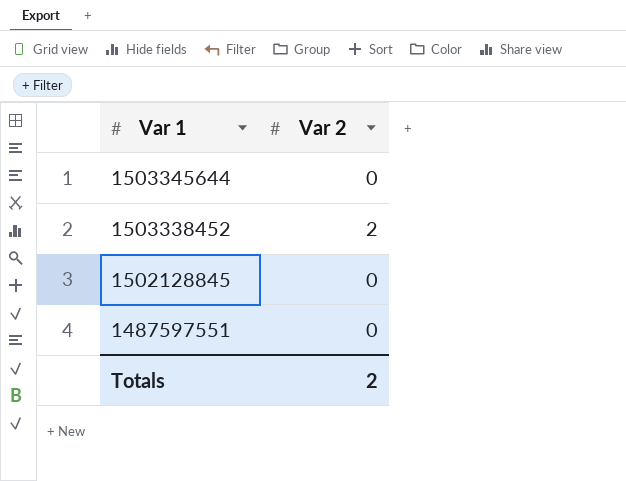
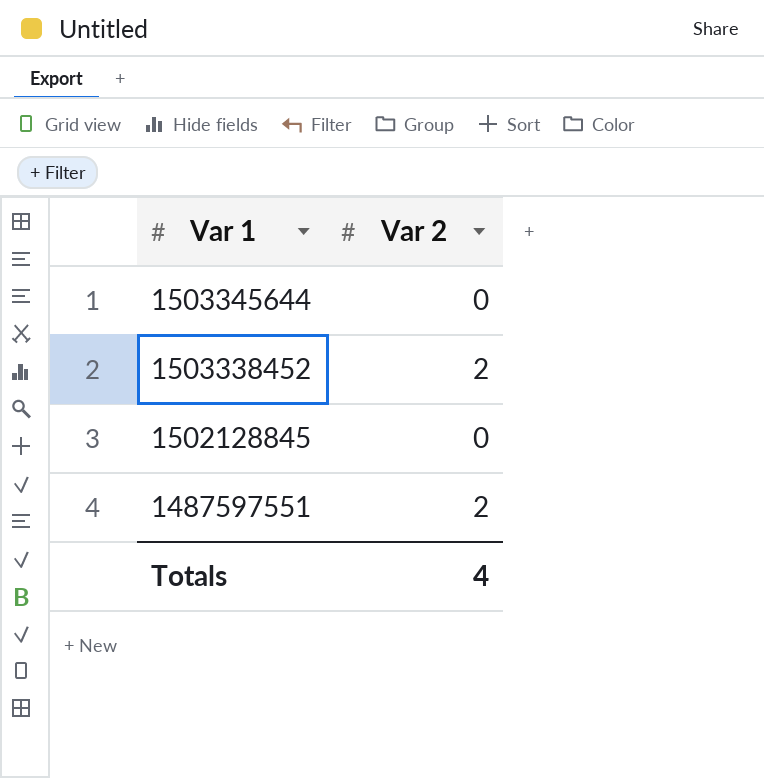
1487597551 | Var 2: 0 -> 2
Totals | Var 2: 2 -> 4

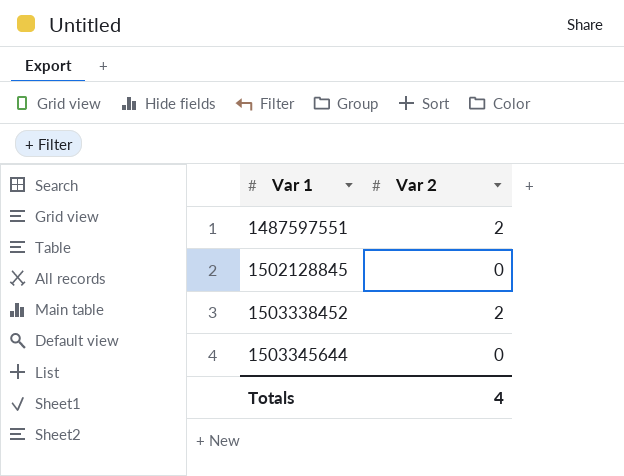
row order: Var 1 descending -> Var 1 ascending

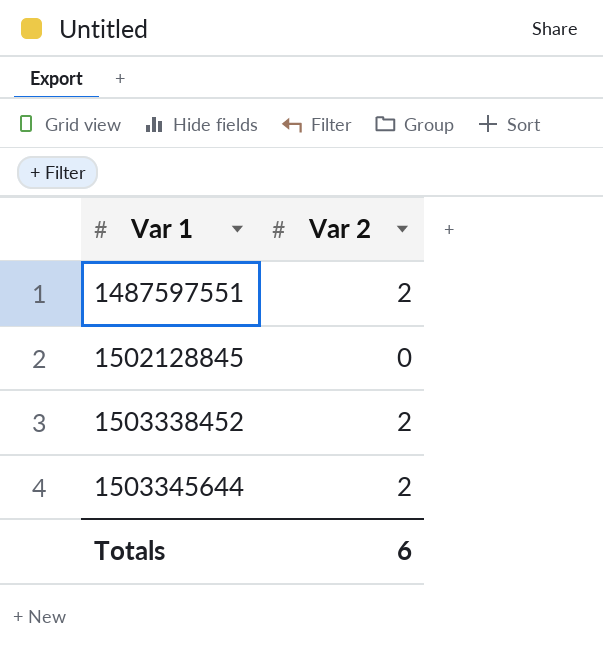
1503345644 | Var 2: 0 -> 2
Totals | Var 2: 4 -> 6

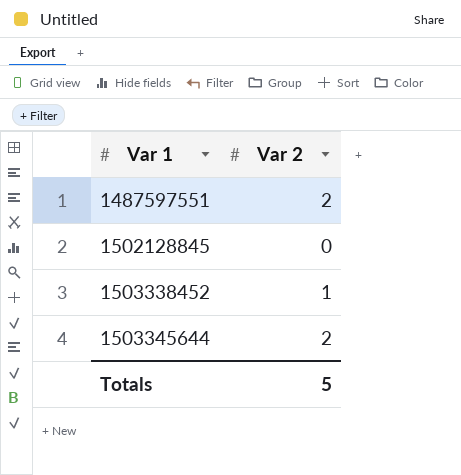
1503338452 | Var 2: 2 -> 1
Totals | Var 2: 6 -> 5

